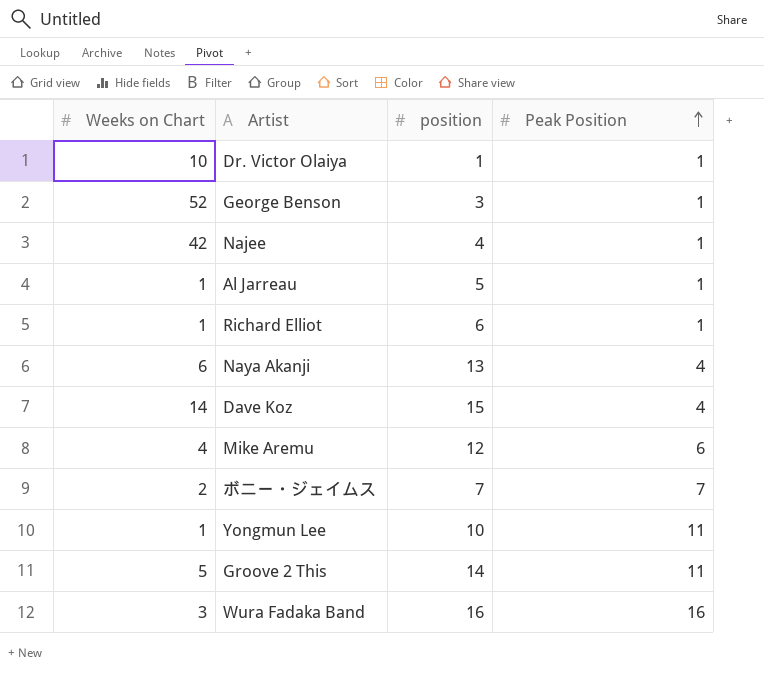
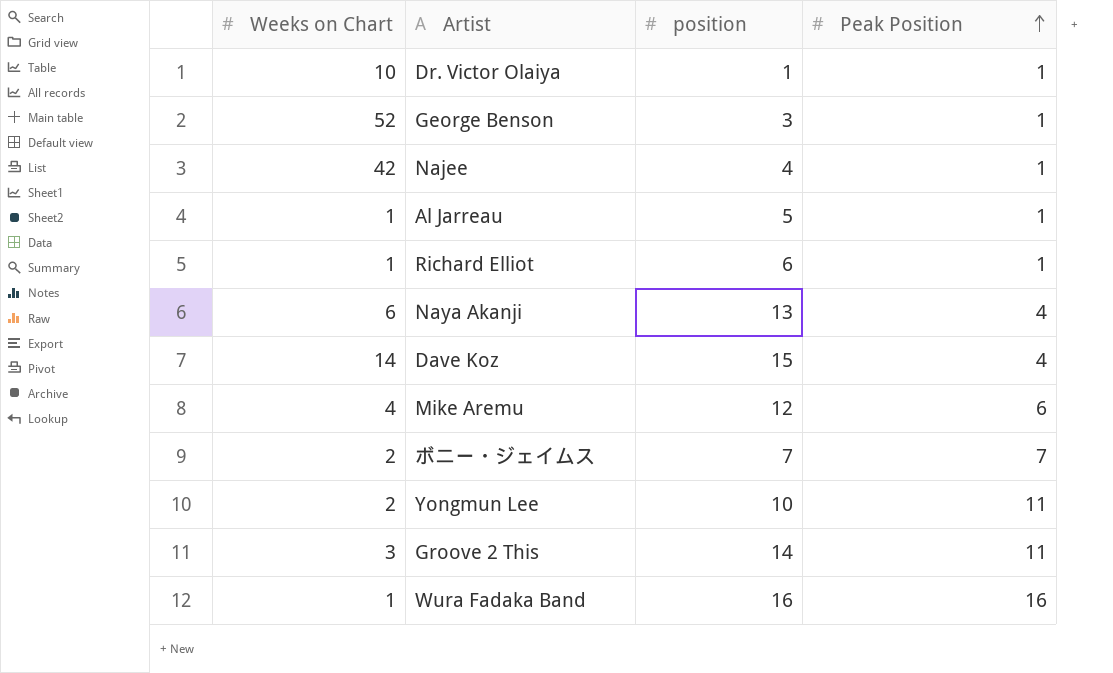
Yongmun Lee | Weeks on Chart: 1 -> 2
Groove 2 This | Weeks on Chart: 5 -> 3
Wura Fadaka Band | Weeks on Chart: 3 -> 1

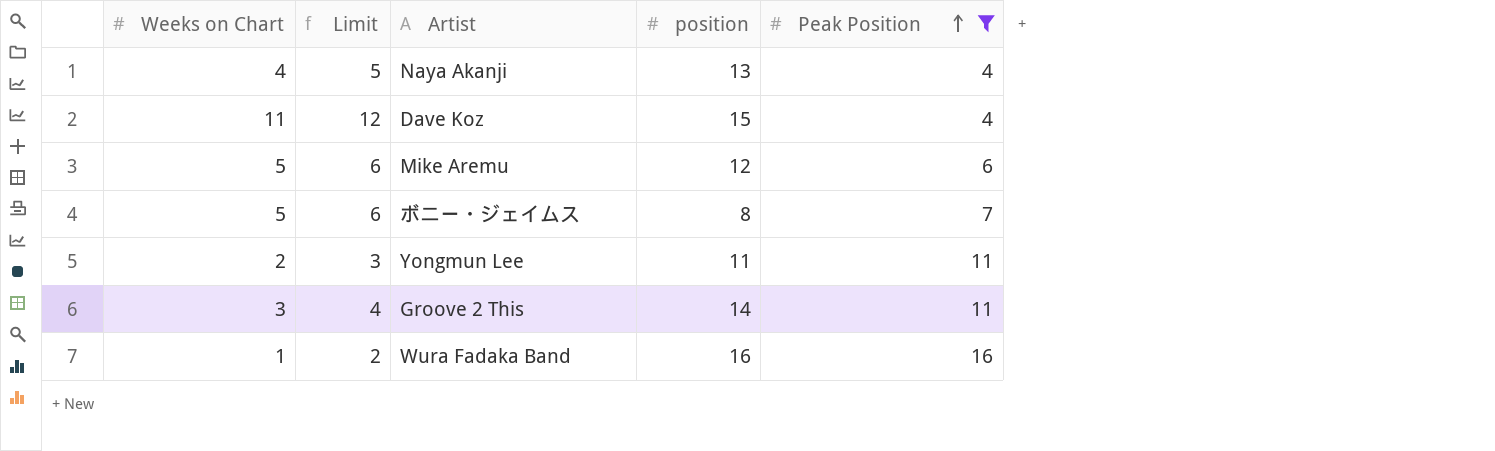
filter: none -> Peak Position != 1
column Limit | formula: none -> [Weeks on Chart] + 1
Naya Akanji | Weeks on Chart: 6 -> 4
Dave Koz | Weeks on Chart: 14 -> 11
Mike Aremu | Weeks on Chart: 4 -> 5
ボニー・ジェイムス | Weeks on Chart: 2 -> 5
ボニー・ジェイムス | position: 7 -> 8
Yongmun Lee | position: 10 -> 11

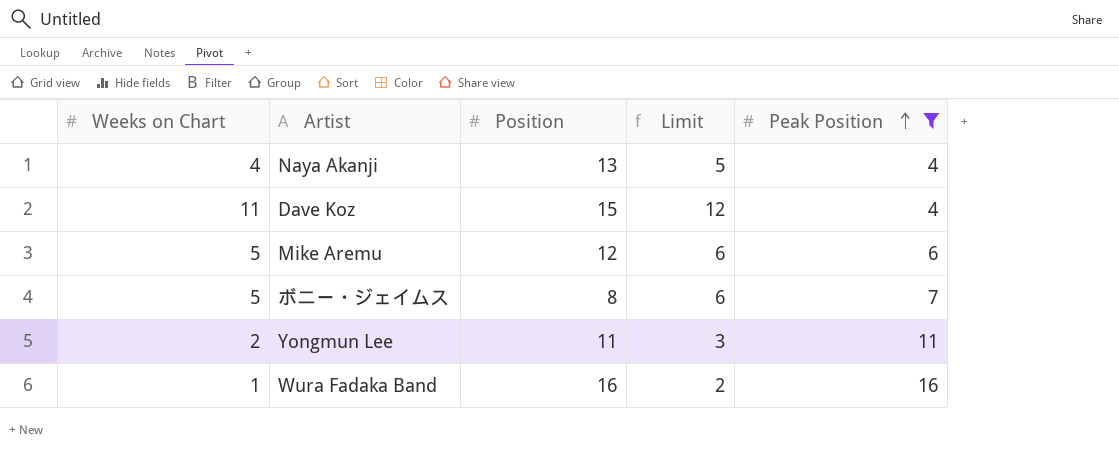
column name: position -> Position
column Limit | position: 2 -> 4
row Groove 2 This: 3 | 4 | 14 | 11 -> none

